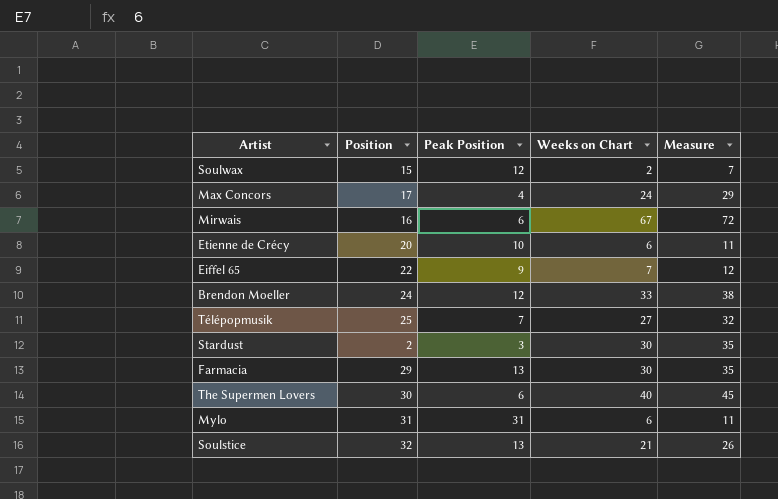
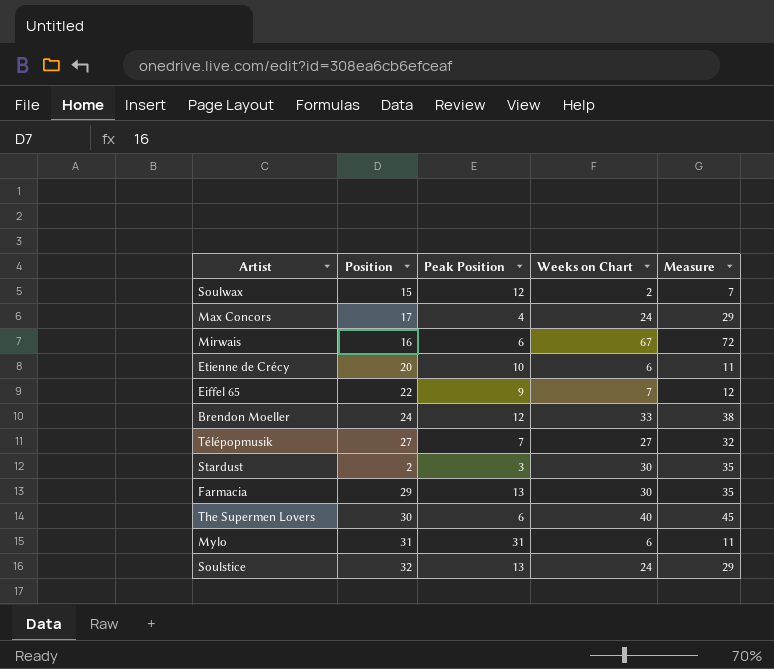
Télépopmusik | Position: 25 -> 27
Soulstice | Weeks on Chart: 21 -> 24
Soulstice | Measure: 26 -> 29

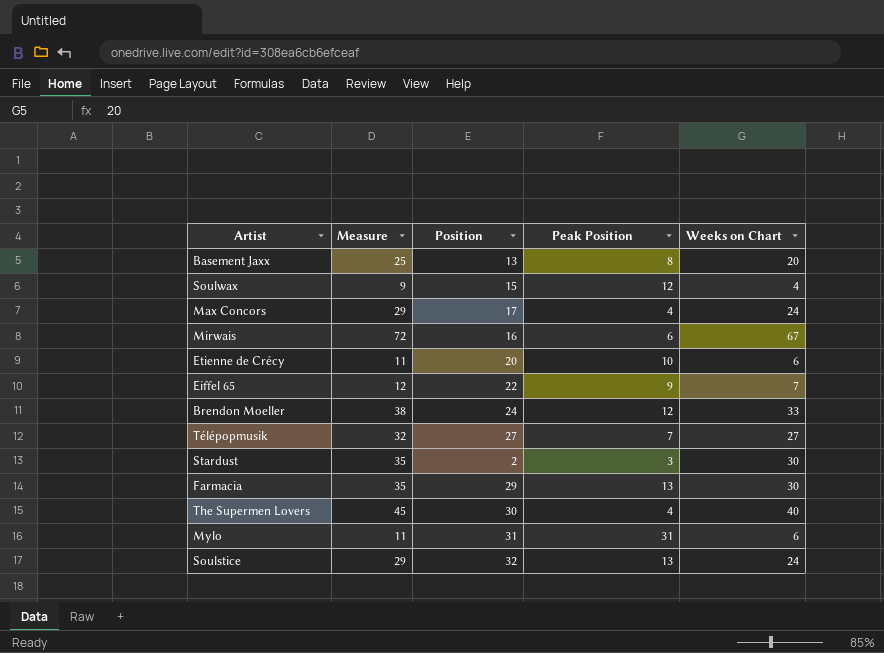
column Measure | position: 5 -> 2
row Basement Jaxx: none -> 25 | 13 | 8 | 20
Soulwax | Measure: 7 -> 9
Soulwax | Weeks on Chart: 2 -> 4
The Supermen Lovers | Peak Position: 6 -> 4

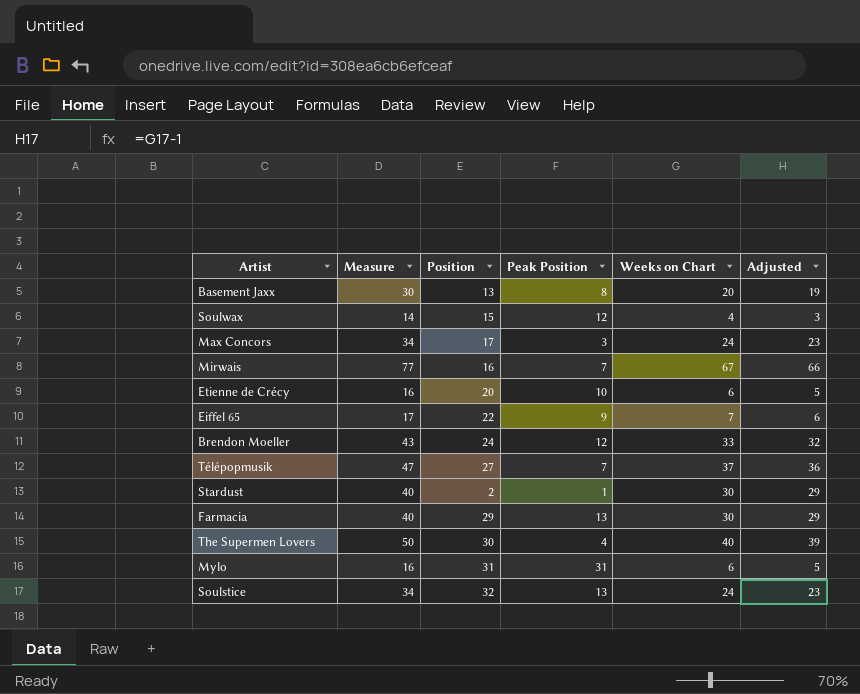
column Measure | formula: [Weeks on Chart] + 5 -> [Weeks on Chart] + 10
column Adjusted | formula: none -> [Weeks on Chart] - 1
Max Concors | Peak Position: 4 -> 3
Mirwais | Peak Position: 6 -> 7
Télépopmusik | Weeks on Chart: 27 -> 37
Stardust | Peak Position: 3 -> 1

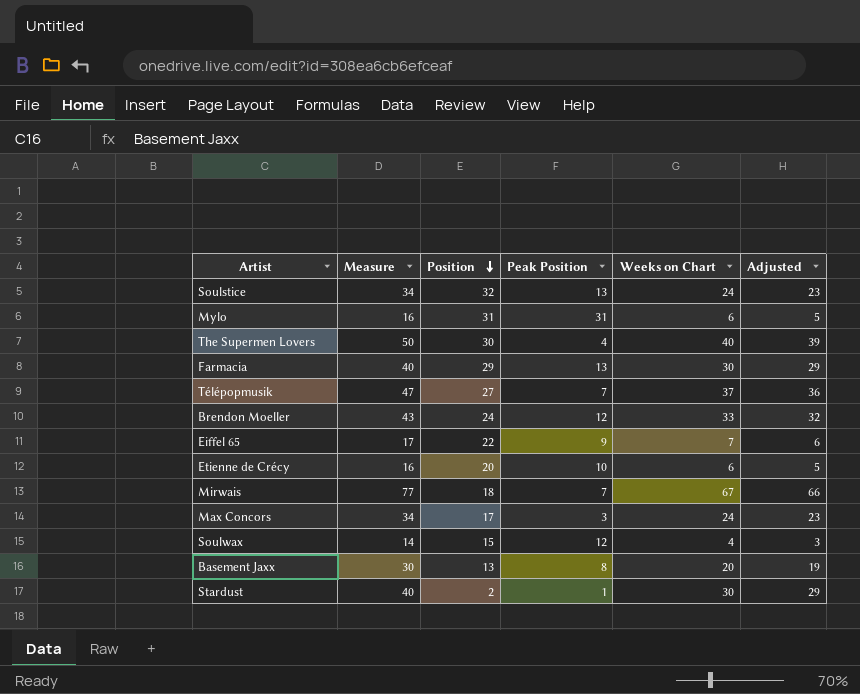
row order: none -> Position descending
Mirwais | Position: 16 -> 18

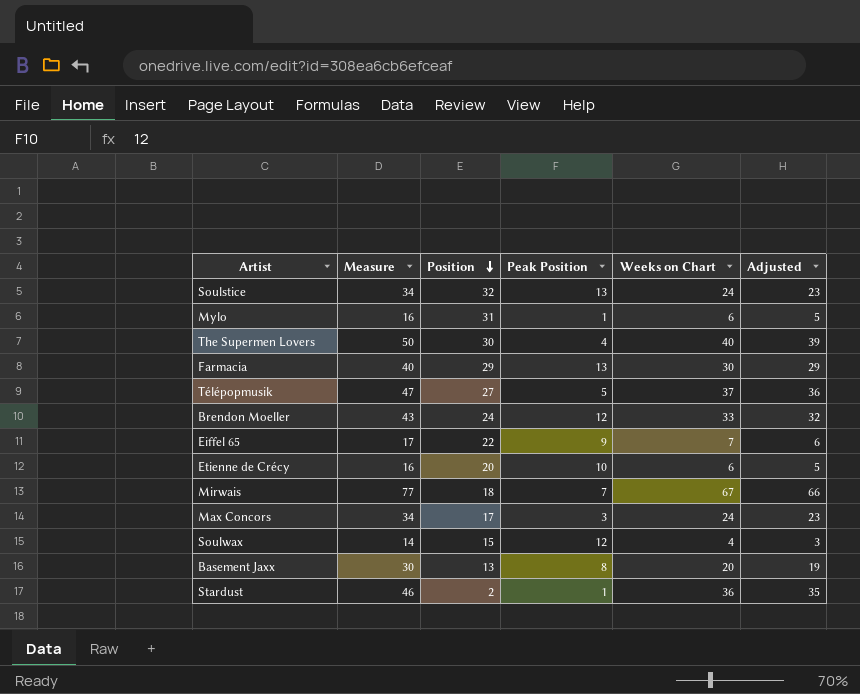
Mylo | Peak Position: 31 -> 1
Télépopmusik | Peak Position: 7 -> 5
Stardust | Measure: 40 -> 46
Stardust | Weeks on Chart: 30 -> 36
Stardust | Adjusted: 29 -> 35

